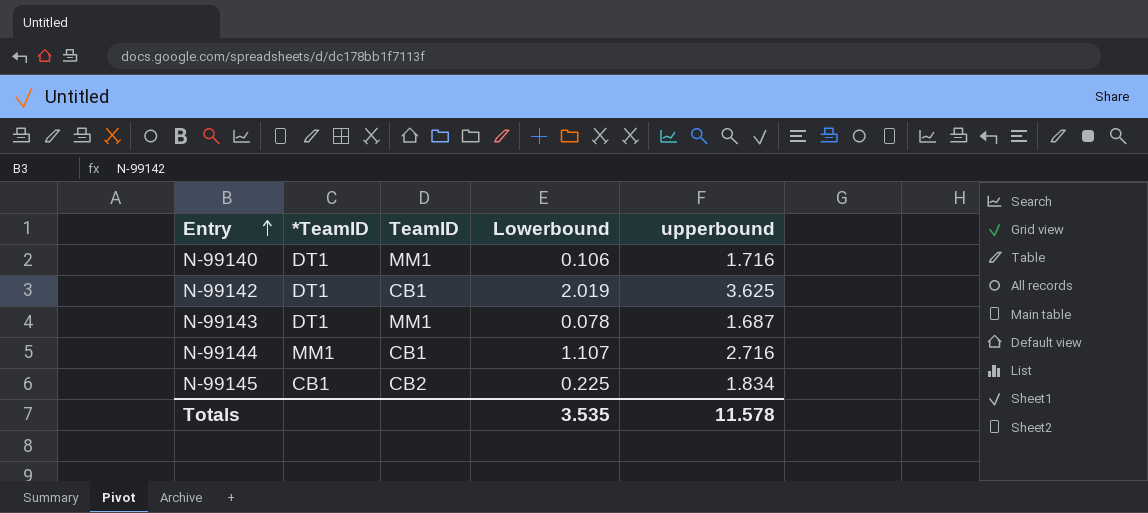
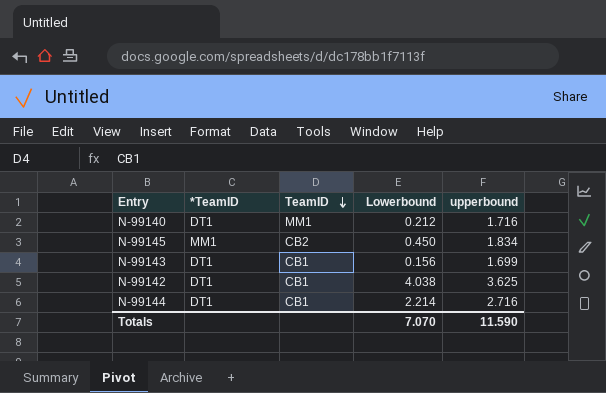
row order: Entry ascending -> TeamID descending
N-99140 | Lowerbound: 0.106 -> 0.212
N-99145 | *TeamID: CB1 -> MM1
N-99145 | Lowerbound: 0.225 -> 0.450
N-99143 | TeamID: MM1 -> CB1
N-99143 | Lowerbound: 0.078 -> 0.156
N-99143 | upperbound: 1.687 -> 1.699
N-99142 | Lowerbound: 2.019 -> 4.038
N-99144 | *TeamID: MM1 -> DT1
N-99144 | Lowerbound: 1.107 -> 2.214
Totals | Lowerbound: 3.535 -> 7.070
Totals | upperbound: 11.578 -> 11.590

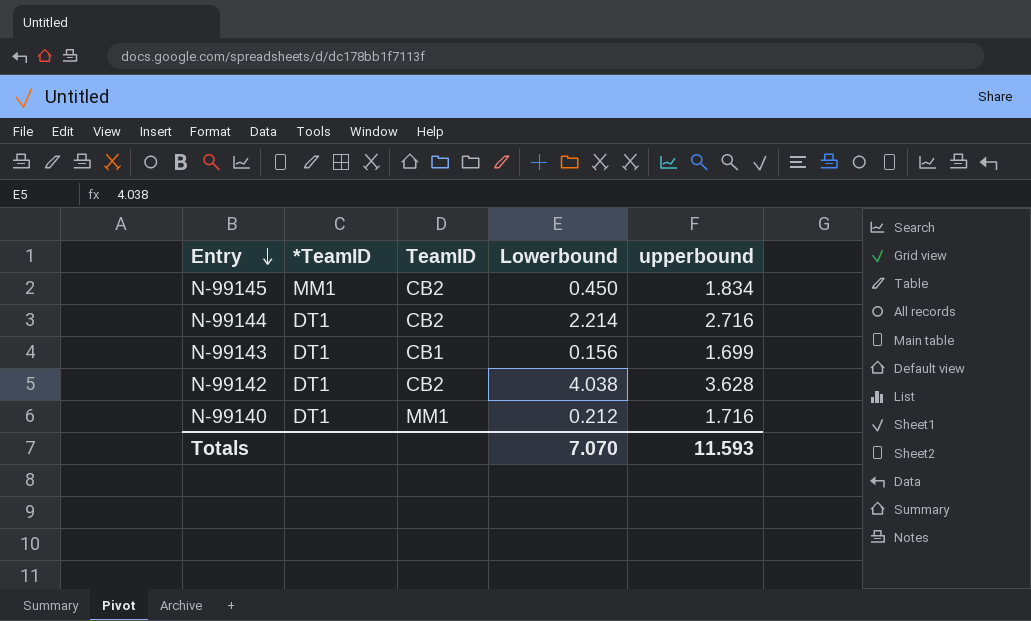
row order: TeamID descending -> Entry descending
N-99144 | TeamID: CB1 -> CB2
N-99142 | TeamID: CB1 -> CB2
N-99142 | upperbound: 3.625 -> 3.628
Totals | upperbound: 11.590 -> 11.593

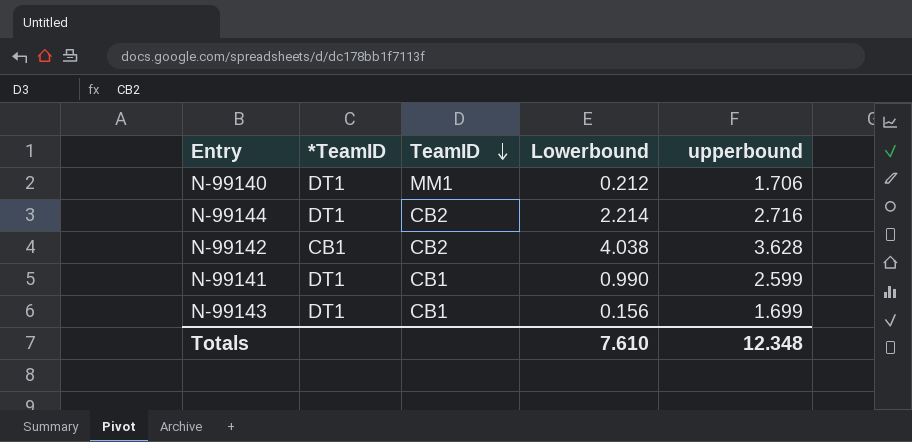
row order: Entry descending -> TeamID descending
row N-99145: MM1 | CB2 | 0.450 | 1.834 -> none
N-99140 | upperbound: 1.716 -> 1.706
N-99142 | *TeamID: DT1 -> CB1
row N-99141: none -> DT1 | CB1 | 0.990 | 2.599
Totals | Lowerbound: 7.070 -> 7.610
Totals | upperbound: 11.593 -> 12.348

